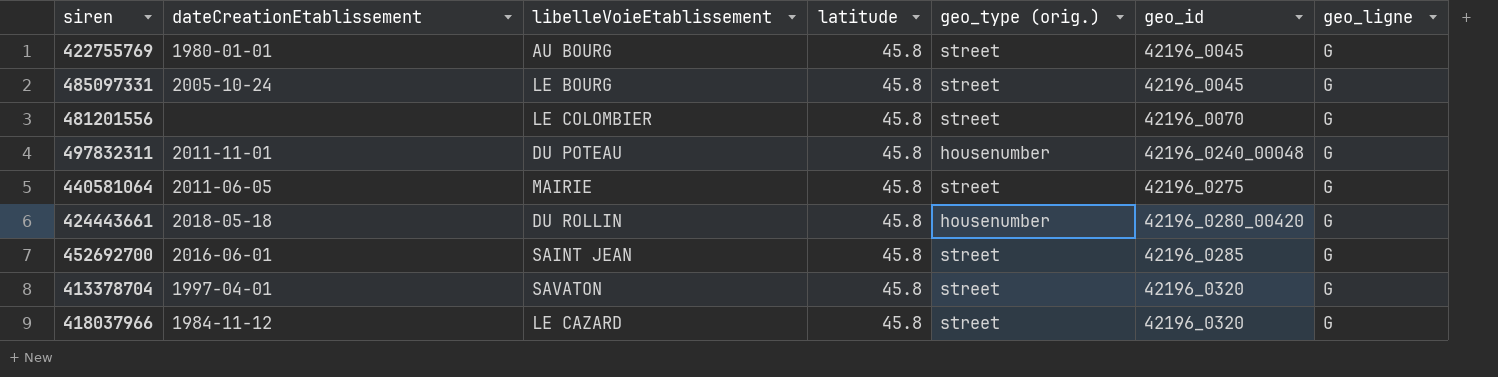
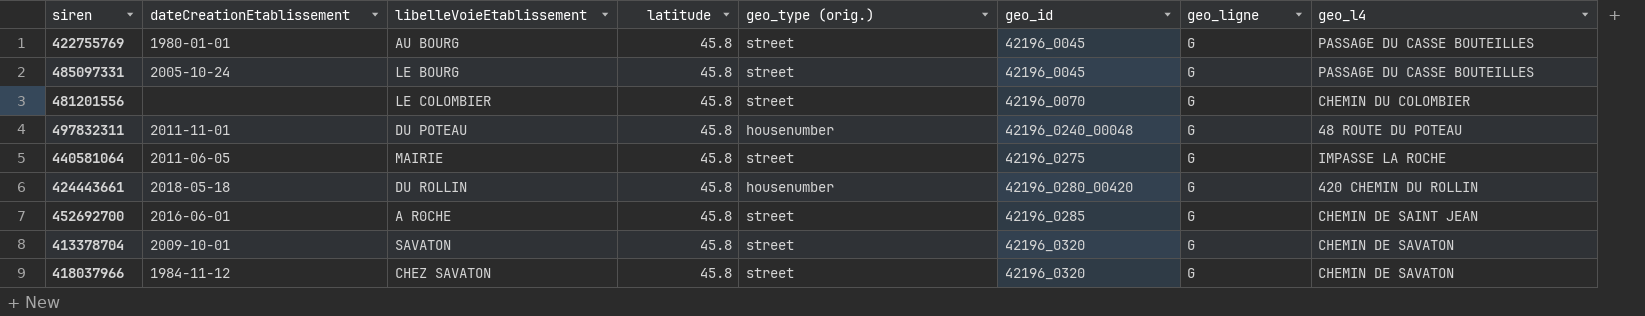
column geo_l4 | position: none -> 8
452692700 | libelleVoieEtablissement: SAINT JEAN -> A R0CHE
413378704 | dateCreationEtablissement: 1997-04-01 -> 2009-10-01
418037966 | libelleVoieEtablissement: LE CAZARD -> CHEZ SAVATON

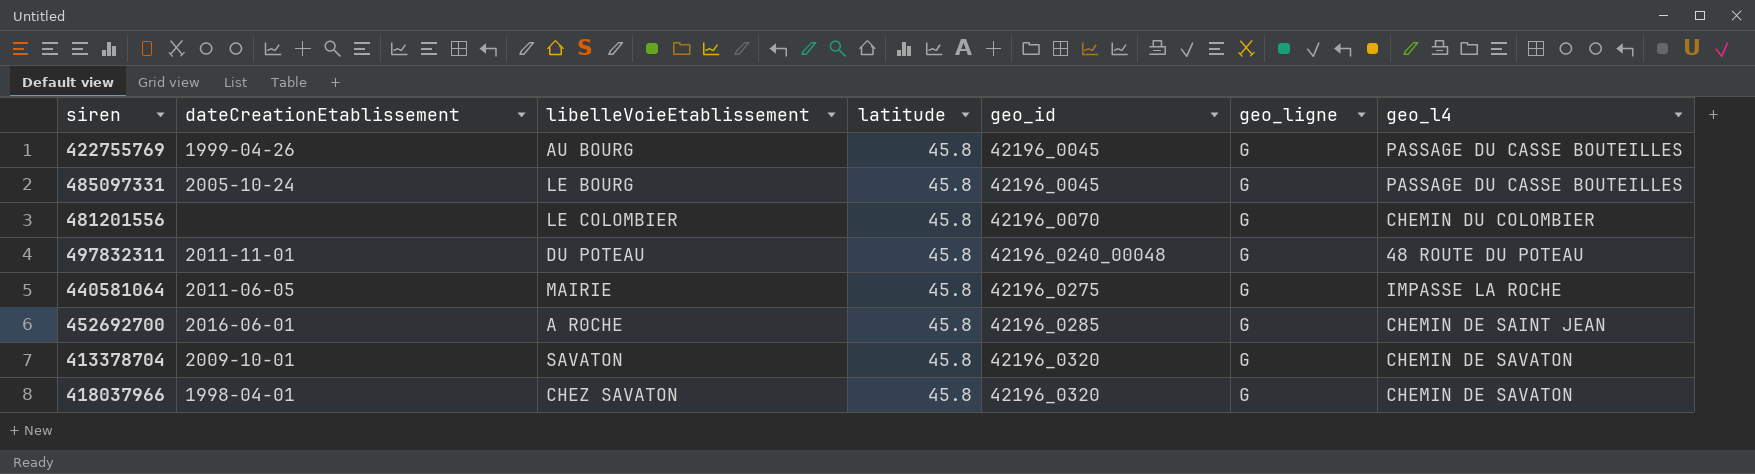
column geo_type (orig.) | position: 5 -> none
row 424443661: 2018-05-18 | DU ROLLIN | 45.8 | housenumber | 42196_0280_00420 | G | 420 CHEMIN DU ROLLIN -> none
422755769 | dateCreationEtablissement: 1980-01-01 -> 1999-04-26
418037966 | dateCreationEtablissement: 1984-11-12 -> 1998-04-01

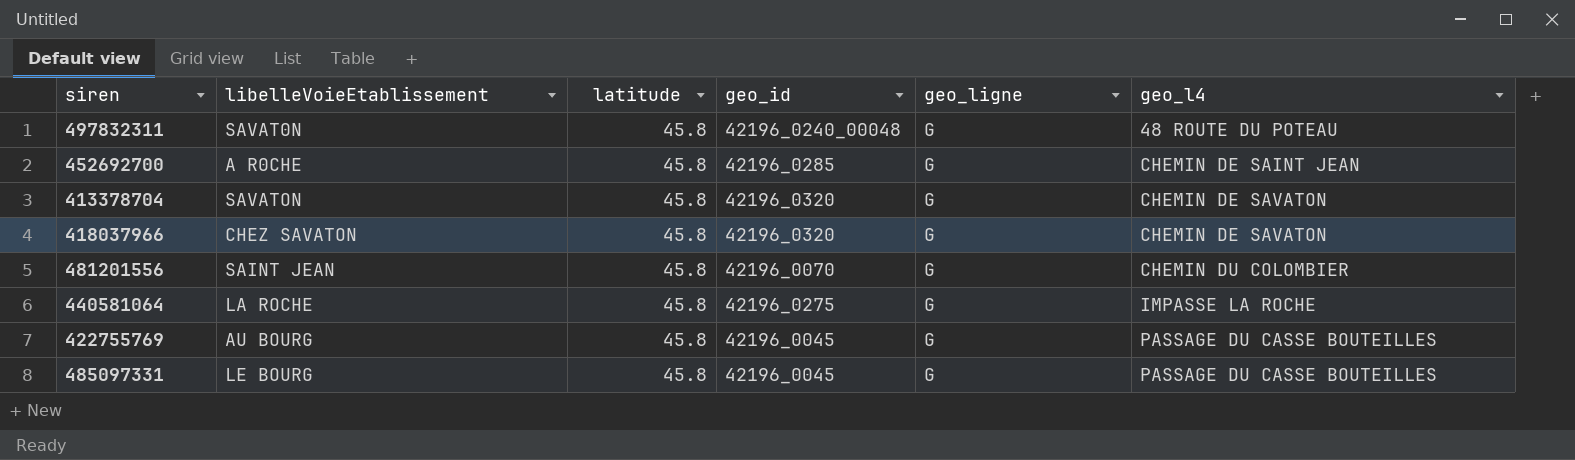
row order: geo_id ascending -> geo_l4 ascending
column dateCreationEtablissement | position: 2 -> none
497832311 | libelleVoieEtablissement: DU POTEAU -> SAVAT0N
481201556 | libelleVoieEtablissement: LE COLOMBIER -> SAINT JEAN
440581064 | libelleVoieEtablissement: MAIRIE -> LA ROCHE

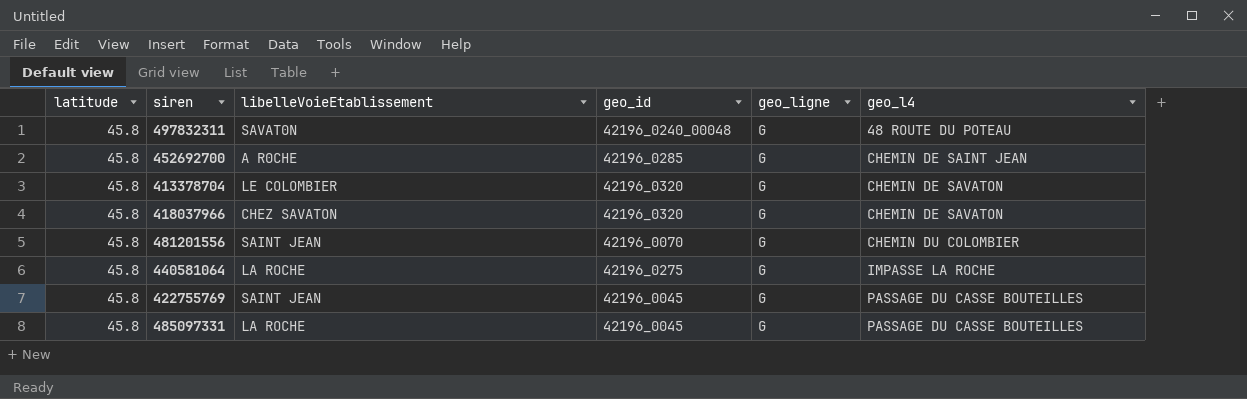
column latitude | position: 3 -> 1
413378704 | libelleVoieEtablissement: SAVATON -> LE COLOMBIER
422755769 | libelleVoieEtablissement: AU BOURG -> SAINT JEAN
485097331 | libelleVoieEtablissement: LE BOURG -> LA ROCHE

